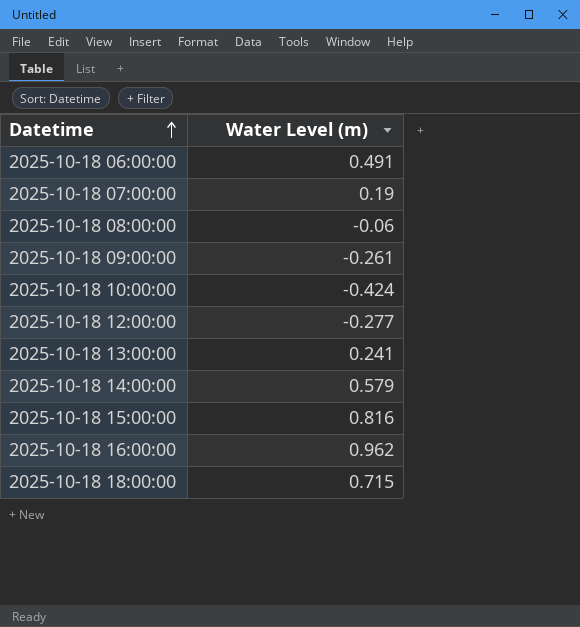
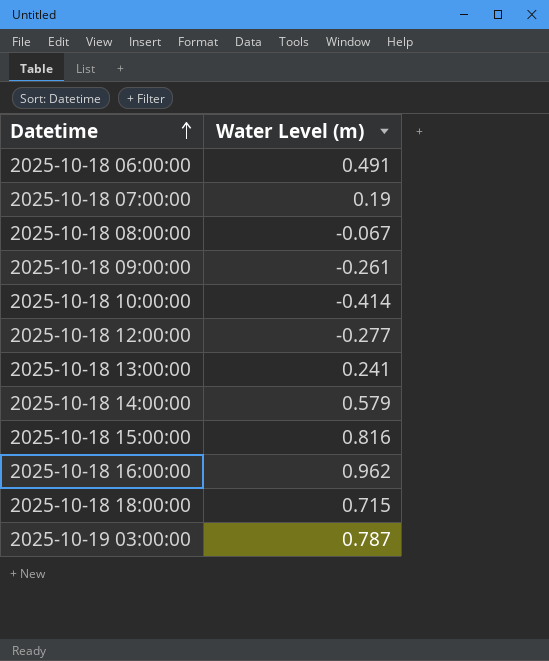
2025-10-18 08:00:00 | Water Level (m): -0.06 -> -0.067
2025-10-18 10:00:00 | Water Level (m): -0.424 -> -0.414
row 2025-10-19 03:00:00: none -> 0.787

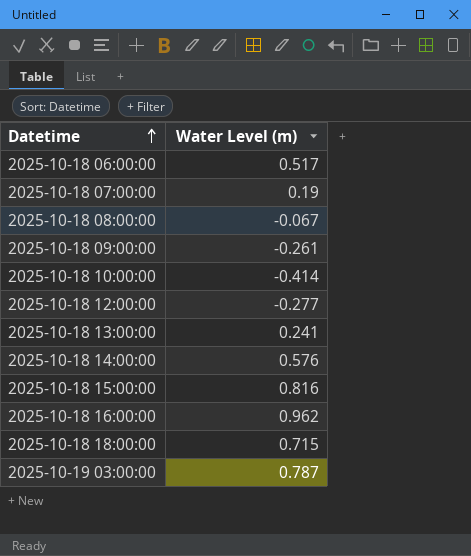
2025-10-18 06:00:00 | Water Level (m): 0.491 -> 0.517
2025-10-18 14:00:00 | Water Level (m): 0.579 -> 0.576

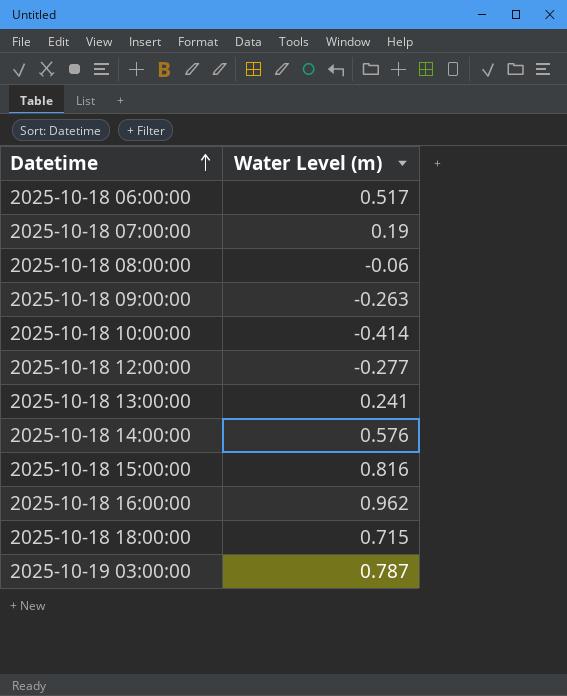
2025-10-18 08:00:00 | Water Level (m): -0.067 -> -0.06
2025-10-18 09:00:00 | Water Level (m): -0.261 -> -0.263

